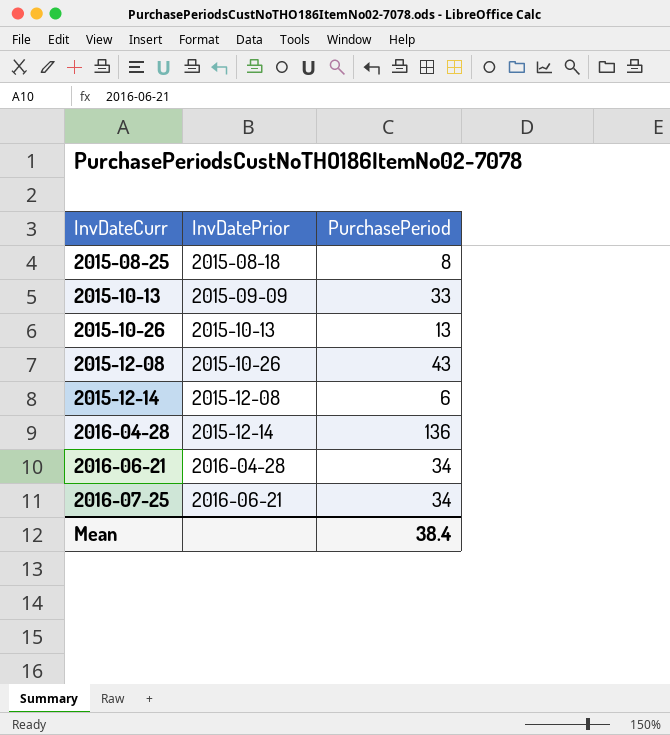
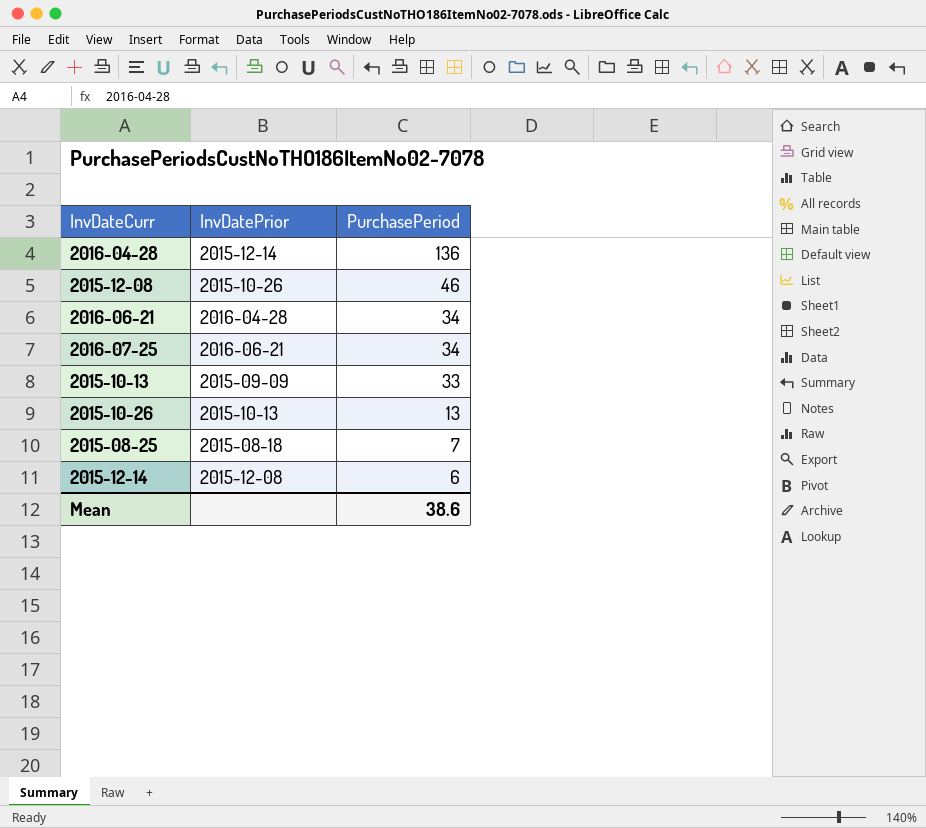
row order: InvDateCurr ascending -> PurchasePeriod descending
2015-12-08 | PurchasePeriod: 43 -> 46
2015-08-25 | PurchasePeriod: 8 -> 7
Mean | PurchasePeriod: 38.4 -> 38.6

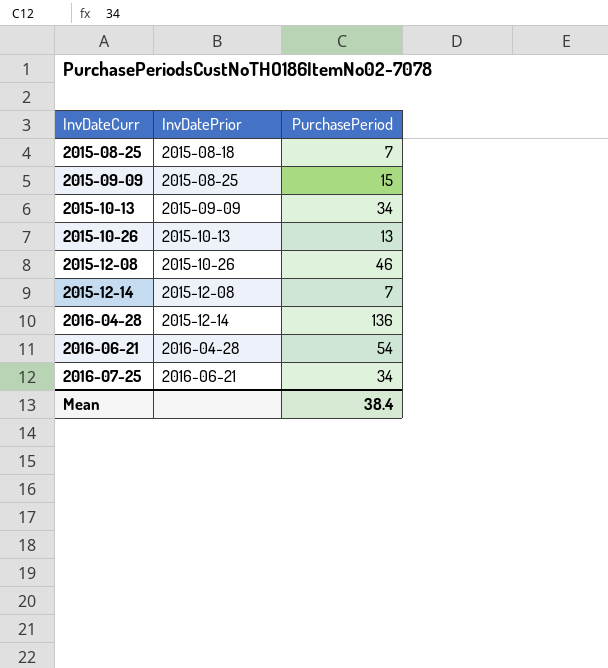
row order: PurchasePeriod descending -> InvDateCurr ascending
row 2015-09-09: none -> 2015-08-25 | 15
2015-10-13 | PurchasePeriod: 33 -> 34
2015-12-14 | PurchasePeriod: 6 -> 7
2016-06-21 | PurchasePeriod: 34 -> 54
Mean | PurchasePeriod: 38.6 -> 38.4

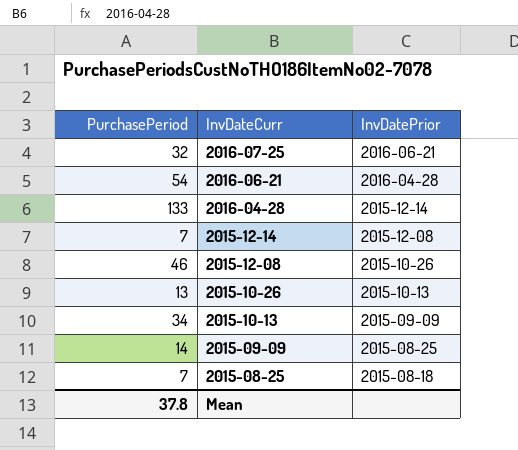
row order: InvDateCurr ascending -> InvDateCurr descending
column PurchasePeriod | position: 3 -> 1
2016-07-25 | PurchasePeriod: 34 -> 32
2016-04-28 | PurchasePeriod: 136 -> 133
2015-09-09 | PurchasePeriod: 15 -> 14
Mean | PurchasePeriod: 38.4 -> 37.8

